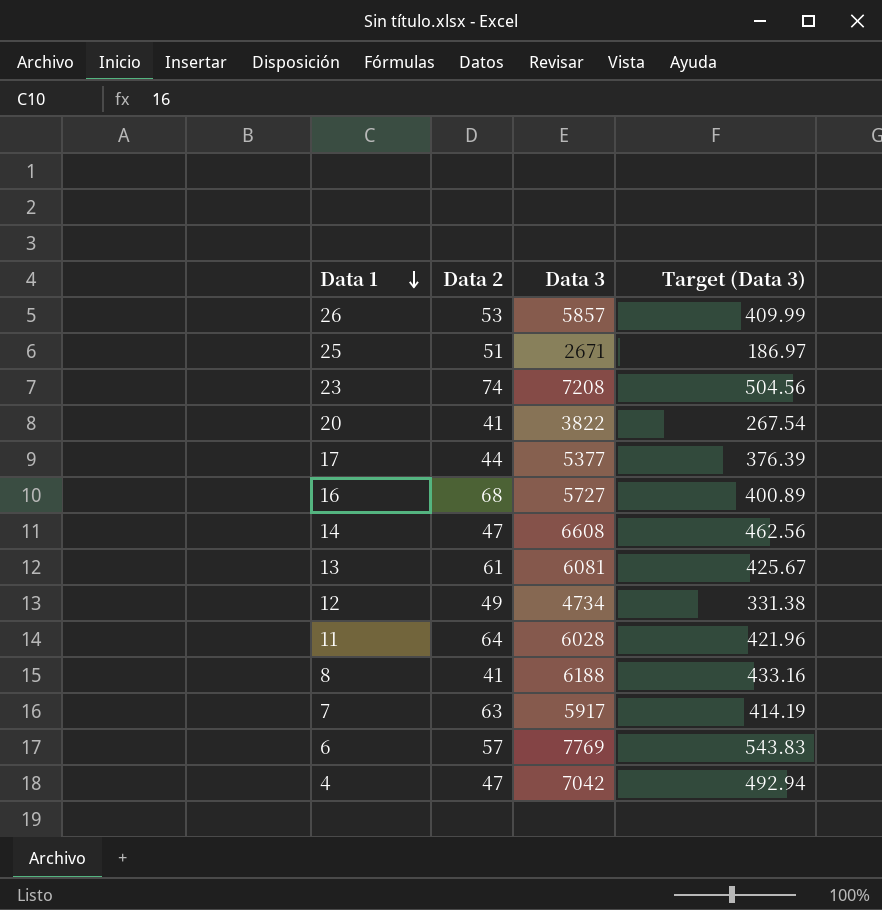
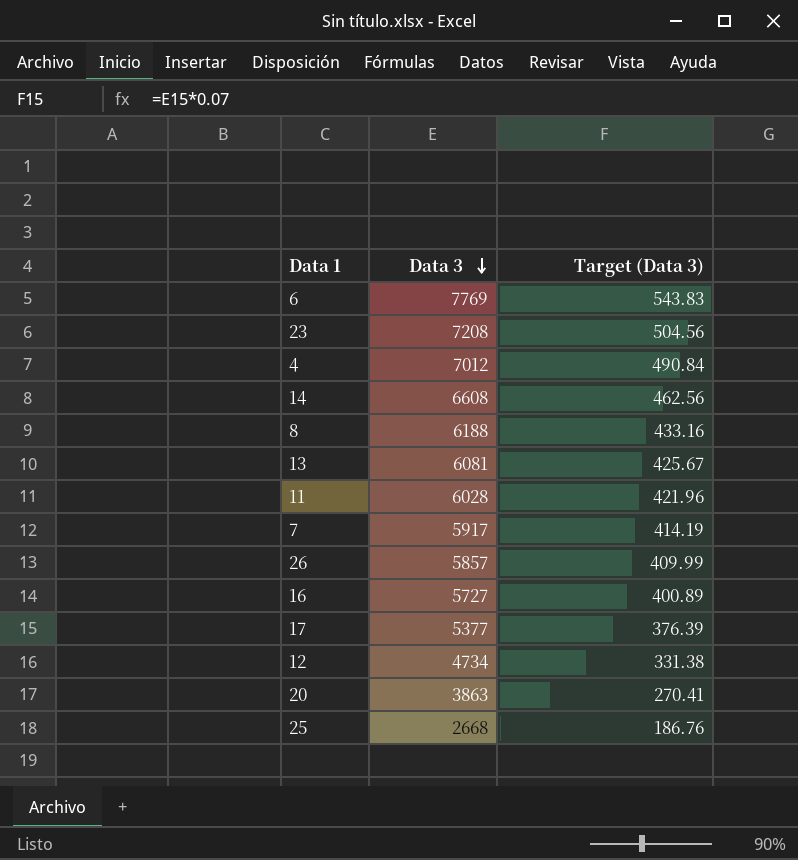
row order: Data 1 descending -> Data 3 descending
column Data 2 | position: 2 -> none
4 | Data 3: 7042 -> 7012
4 | Target (Data 3): 492.94 -> 490.84
20 | Data 3: 3822 -> 3863
20 | Target (Data 3): 267.54 -> 270.41
25 | Data 3: 2671 -> 2668
25 | Target (Data 3): 186.97 -> 186.76

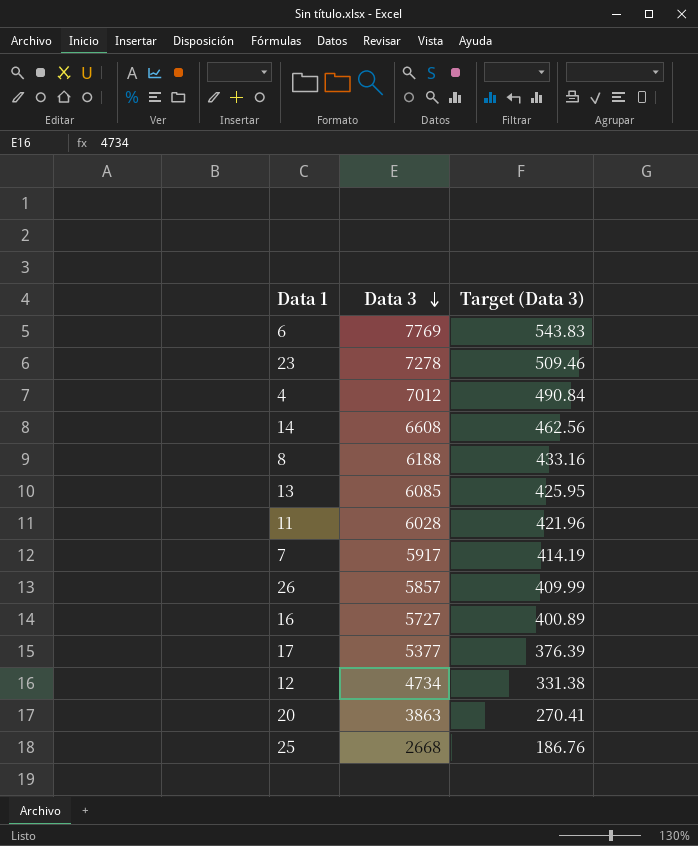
23 | Data 3: 7208 -> 7278
23 | Target (Data 3): 504.56 -> 509.46
13 | Data 3: 6081 -> 6085
13 | Target (Data 3): 425.67 -> 425.95

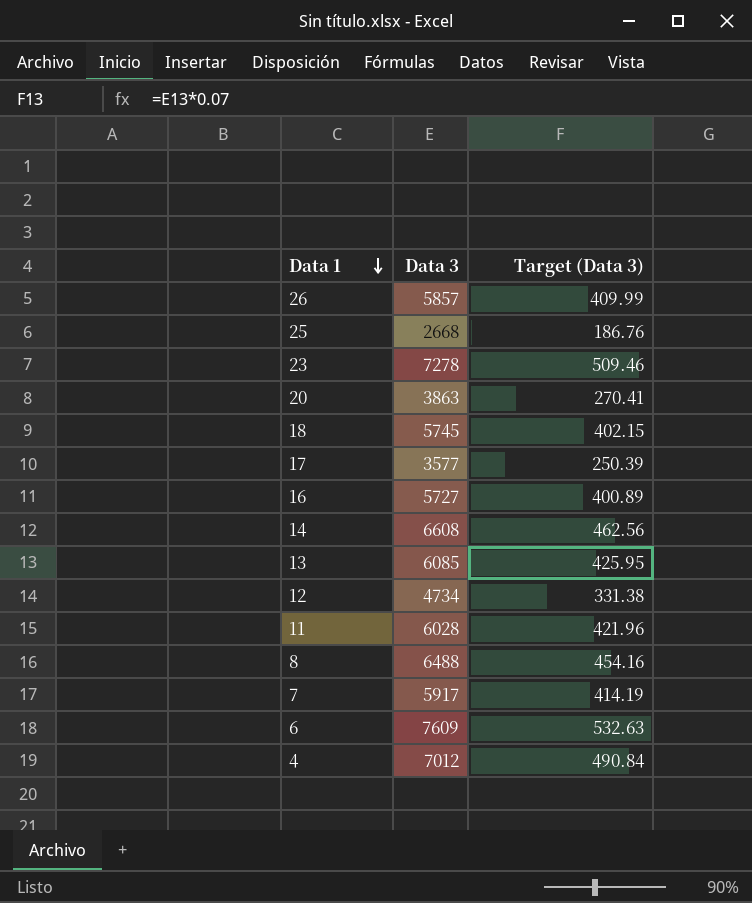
row order: Data 3 descending -> Data 1 descending
row 18: none -> 5745 | 402.15
17 | Data 3: 5377 -> 3577
17 | Target (Data 3): 376.39 -> 250.39
8 | Data 3: 6188 -> 6488
8 | Target (Data 3): 433.16 -> 454.16
6 | Data 3: 7769 -> 7609
6 | Target (Data 3): 543.83 -> 532.63

